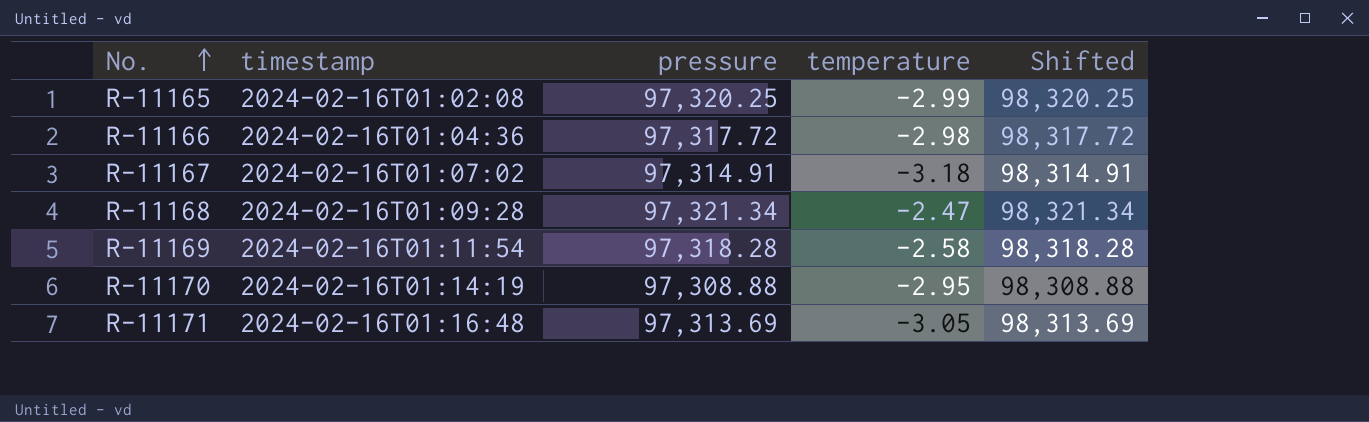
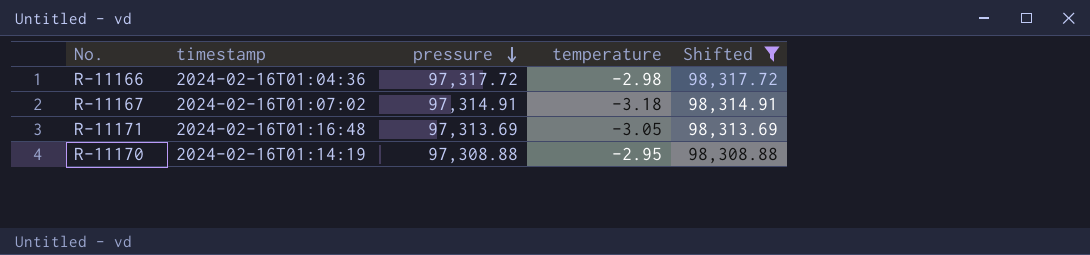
filter: none -> Shifted <= 98,317.72
row order: No. ascending -> pressure descending

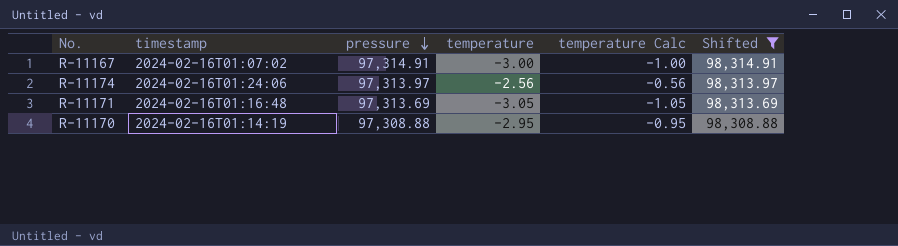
column temperature Calc | formula: none -> [temperature] + 2
row R-11166: 2024-02-16T01:04:36 | 97,317.72 | -2.98 | 98,317.72 -> none
R-11167 | temperature: -3.18 -> -3.00
row R-11174: none -> 2024-02-16T01:24:06 | 97,313.97 | -2.56 | -0.56 | 98,313.97

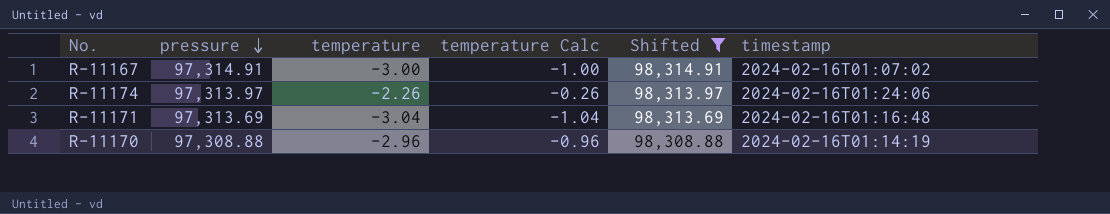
column timestamp | position: 2 -> 6
R-11174 | temperature: -2.56 -> -2.26
R-11174 | temperature Calc: -0.56 -> -0.26
R-11171 | temperature: -3.05 -> -3.04
R-11171 | temperature Calc: -1.05 -> -1.04
R-11170 | temperature: -2.95 -> -2.96
R-11170 | temperature Calc: -0.95 -> -0.96

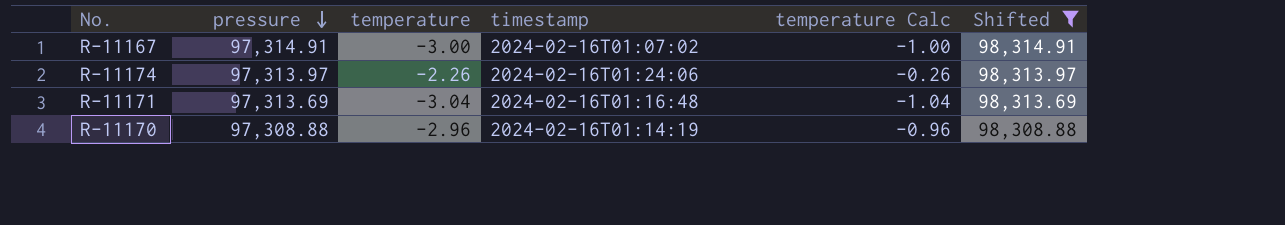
column timestamp | position: 6 -> 4

